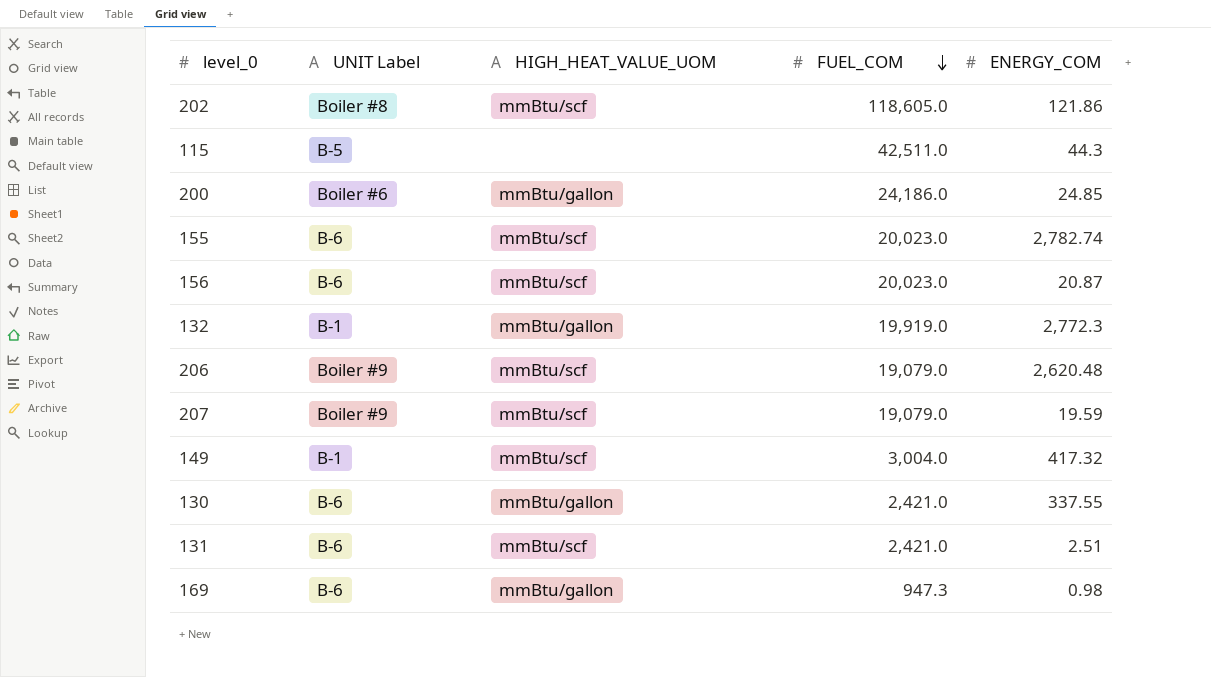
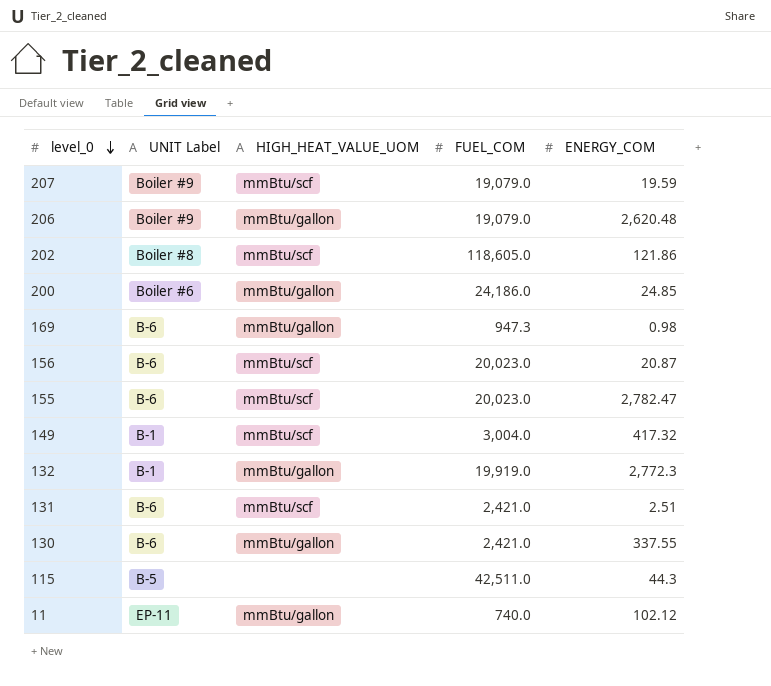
row order: FUEL_COM descending -> level_0 descending
206 | HIGH_HEAT_VALUE_UOM: mmBtu/scf -> mmBtu/gallon
155 | ENERGY_COM: 2,782.74 -> 2,782.47
row 11: none -> EP-11 | mmBtu/gallon | 740.0 | 102.12

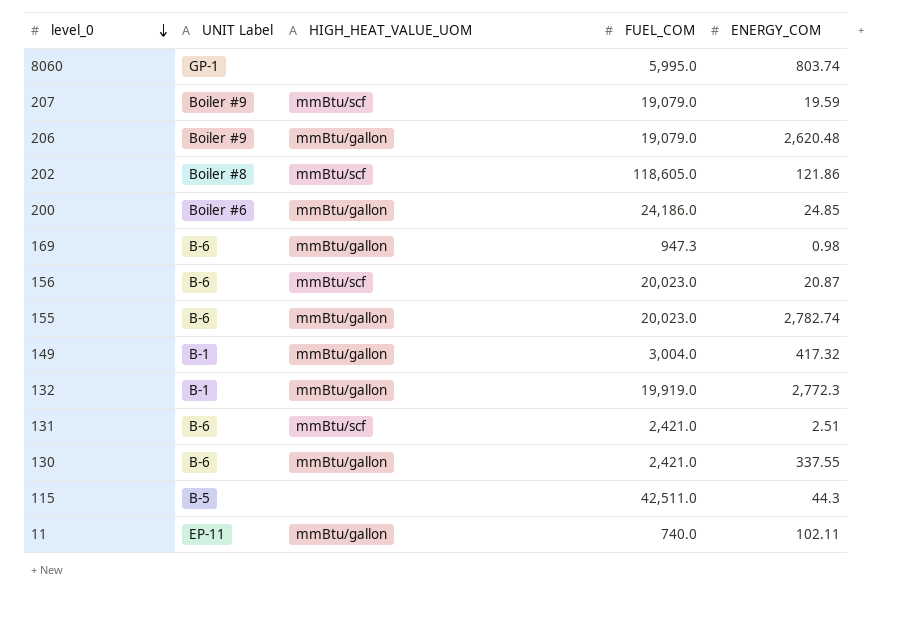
row 8060: none -> GP-1 | none | 5,995.0 | 803.74
155 | HIGH_HEAT_VALUE_UOM: mmBtu/scf -> mmBtu/gallon
155 | ENERGY_COM: 2,782.47 -> 2,782.74
149 | HIGH_HEAT_VALUE_UOM: mmBtu/scf -> mmBtu/gallon
11 | ENERGY_COM: 102.12 -> 102.11

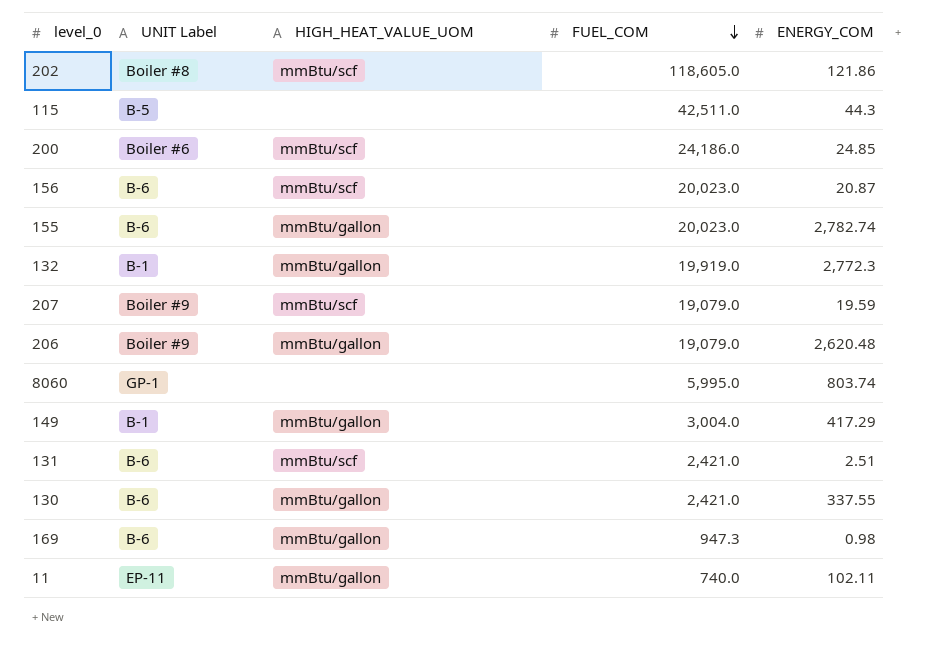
row order: level_0 descending -> FUEL_COM descending
200 | HIGH_HEAT_VALUE_UOM: mmBtu/gallon -> mmBtu/scf
149 | ENERGY_COM: 417.32 -> 417.29

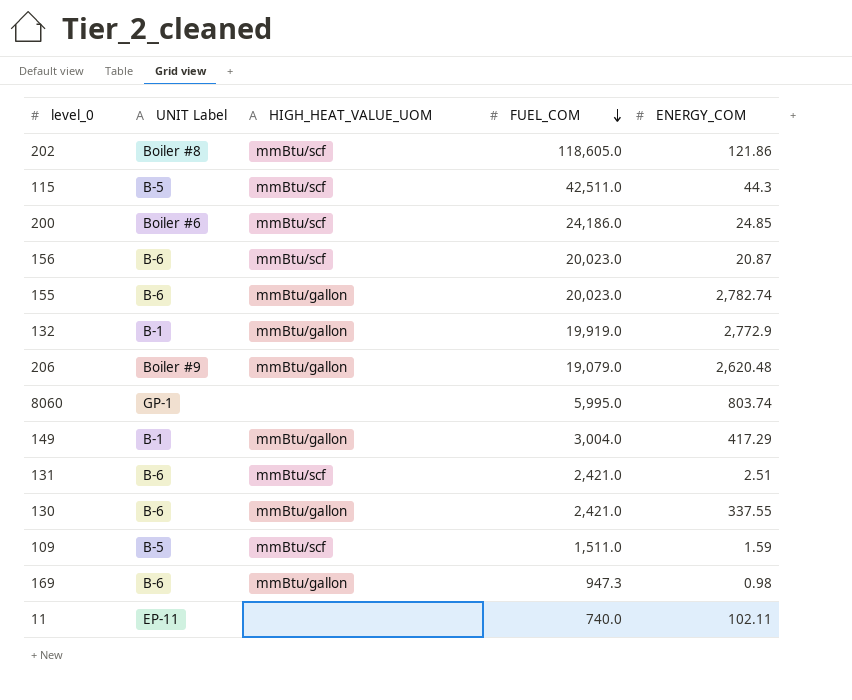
row 207: Boiler #9 | mmBtu/scf | 19,079.0 | 19.59 -> none
115 | HIGH_HEAT_VALUE_UOM: none -> mmBtu/scf
132 | ENERGY_COM: 2,772.3 -> 2,772.9
row 109: none -> B-5 | mmBtu/scf | 1,511.0 | 1.59
11 | HIGH_HEAT_VALUE_UOM: mmBtu/gallon -> none

